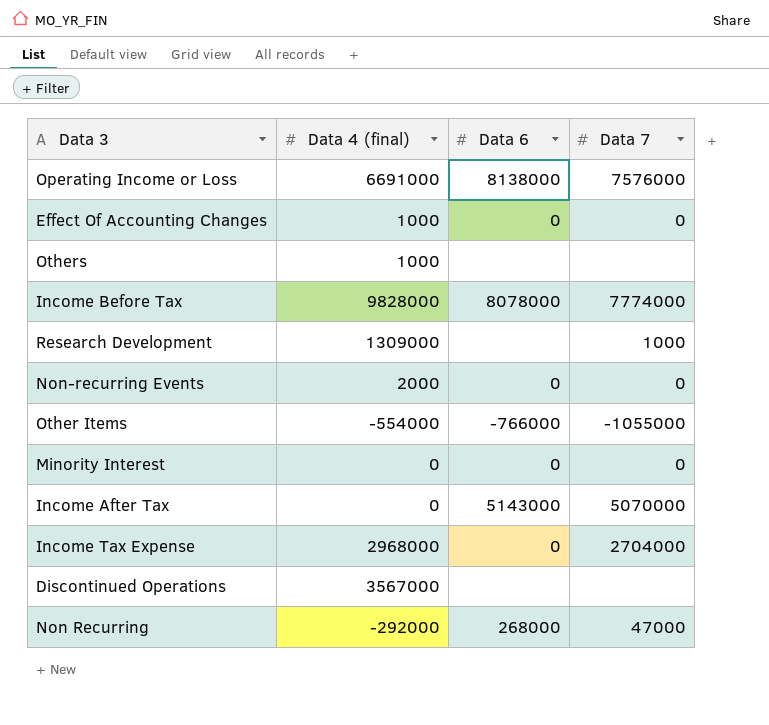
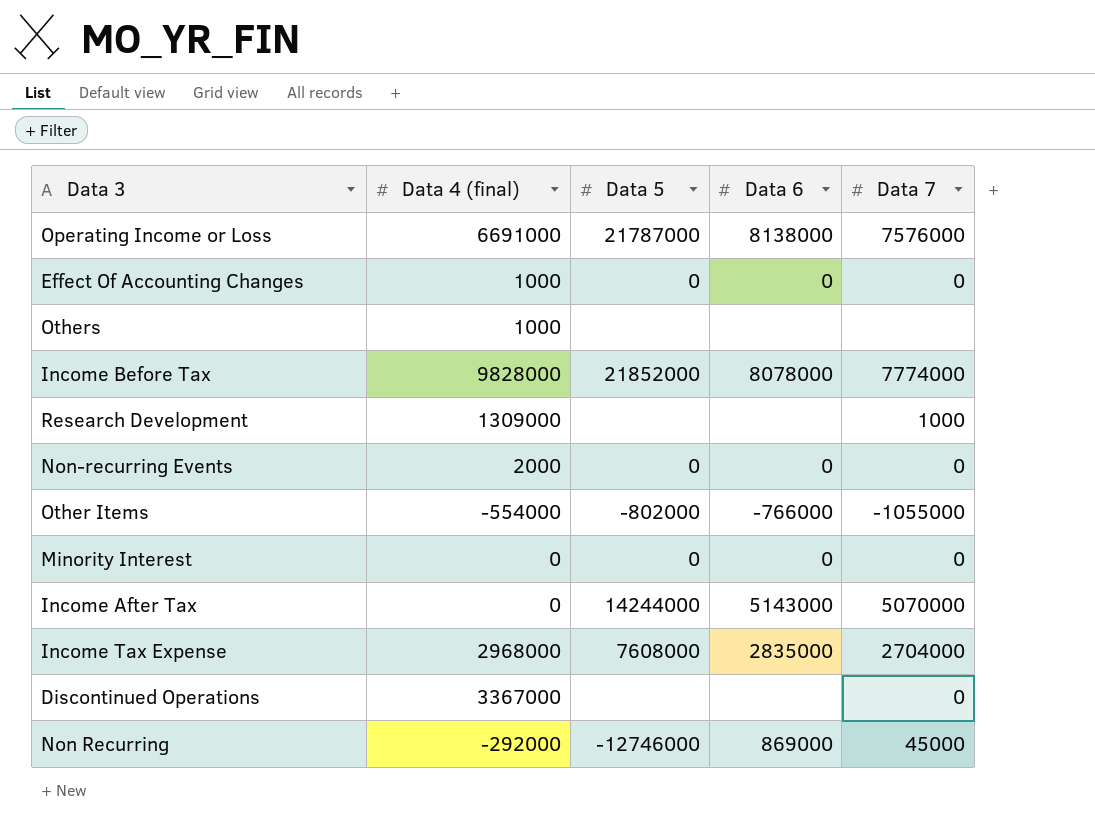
column Data 5 | position: none -> 3
Income Tax Expense | Data 6: 0 -> 2835000
Discontinued Operations | Data 4 (final): 3567000 -> 3367000
Discontinued Operations | Data 7: none -> 0
Non Recurring | Data 6: 268000 -> 869000
Non Recurring | Data 7: 47000 -> 45000

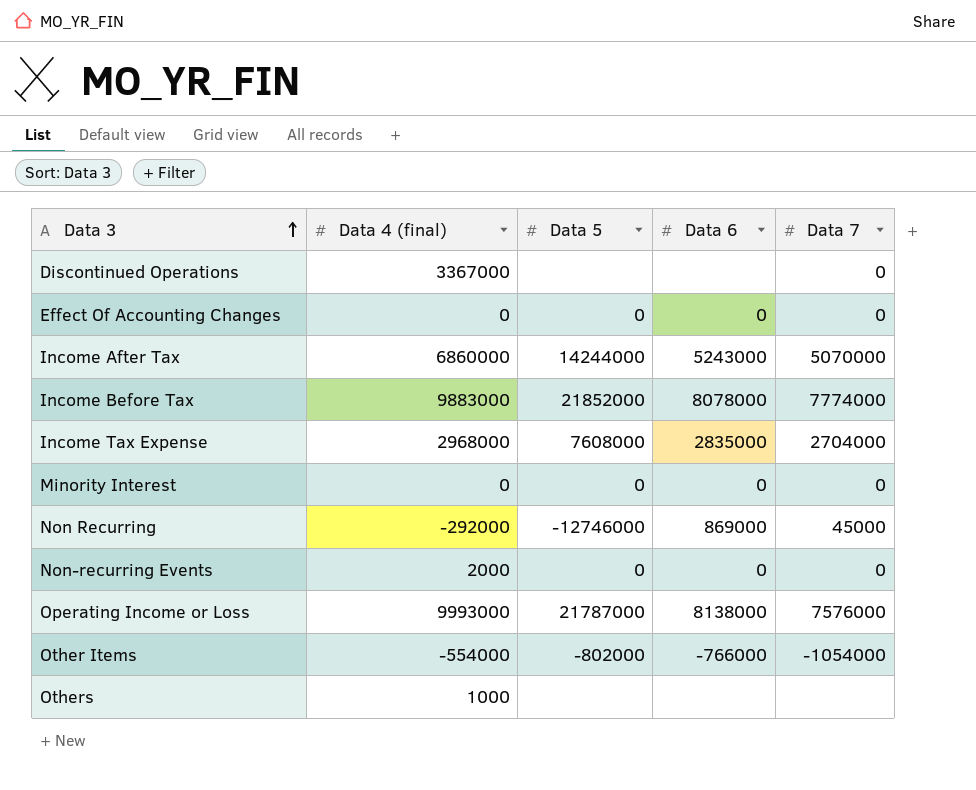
row order: none -> Data 3 ascending
row Research Development: 1309000 | none | none | 1000 -> none
Effect Of Accounting Changes | Data 4 (final): 1000 -> 0
Income After Tax | Data 4 (final): 0 -> 6860000
Income After Tax | Data 6: 5143000 -> 5243000
Income Before Tax | Data 4 (final): 9828000 -> 9883000
Operating Income or Loss | Data 4 (final): 6691000 -> 9993000
Other Items | Data 7: -1055000 -> -1054000

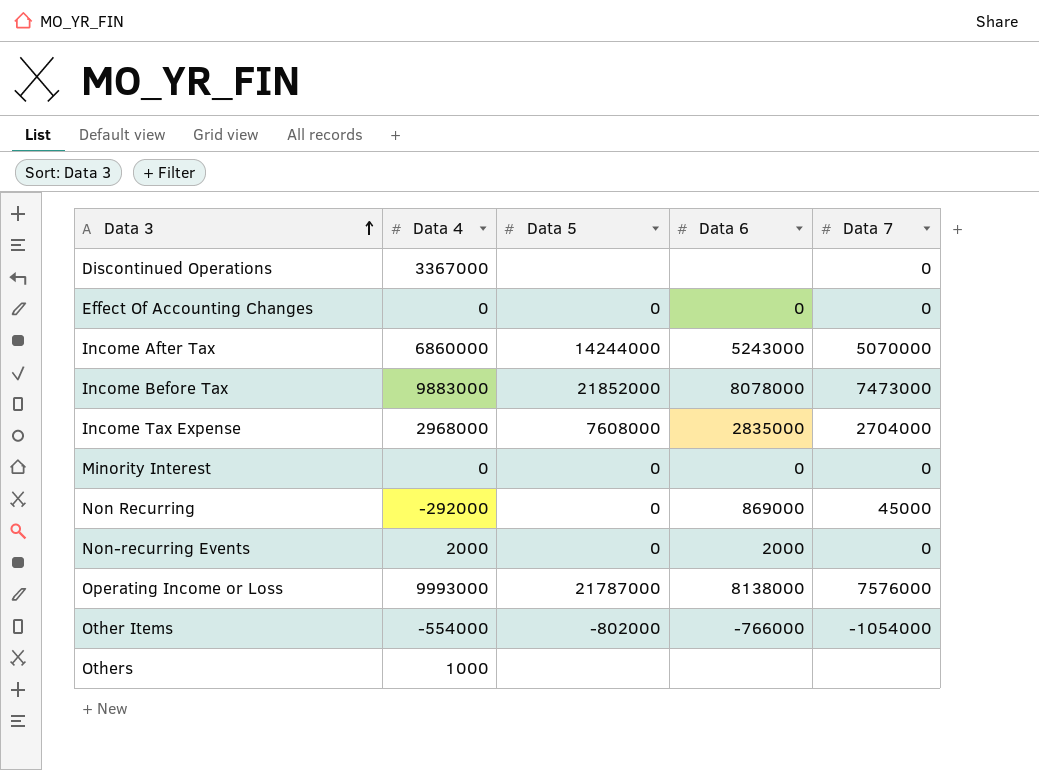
column name: Data 4 (final) -> Data 4
Income Before Tax | Data 7: 7774000 -> 7473000
Non Recurring | Data 5: -12746000 -> 0
Non-recurring Events | Data 6: 0 -> 2000

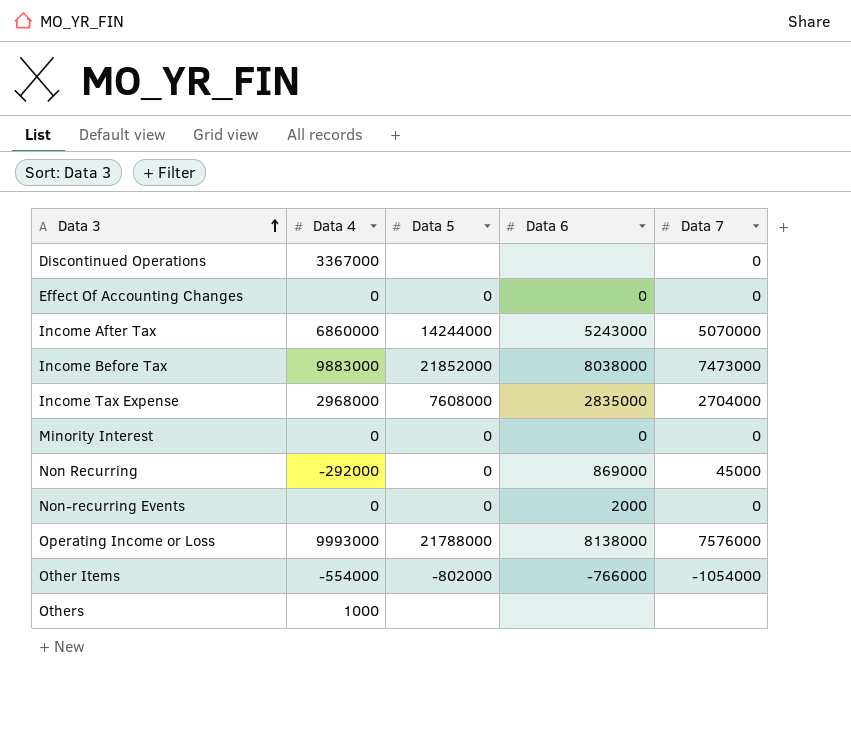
Income Before Tax | Data 6: 8078000 -> 8038000
Non-recurring Events | Data 4: 2000 -> 0
Operating Income or Loss | Data 5: 21787000 -> 21788000

